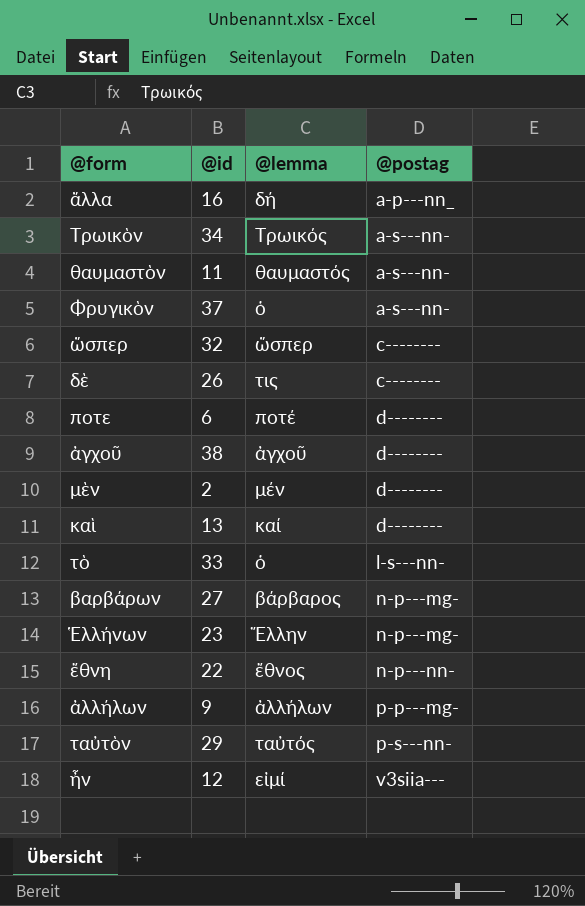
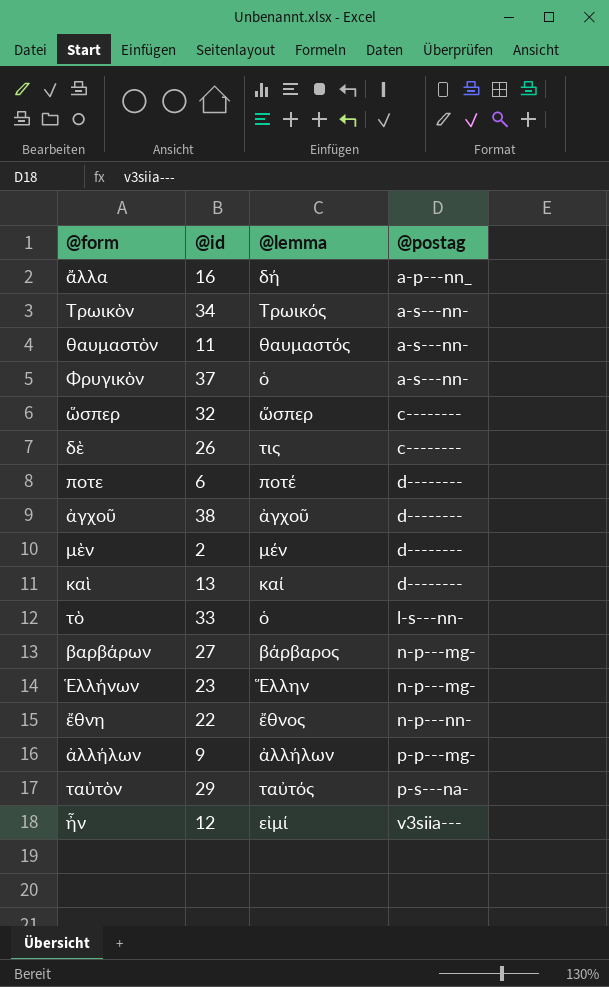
ταὐτὸν | @postag: p-s---nn- -> p-s---na-

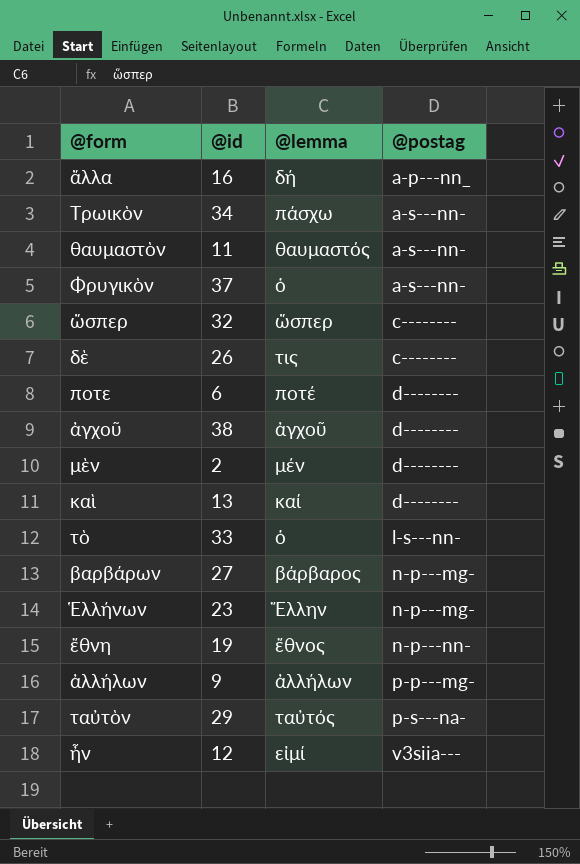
Τρωικὸν | @lemma: Τρωικός -> πάσχω
ἔθνη | @id: 22 -> 19

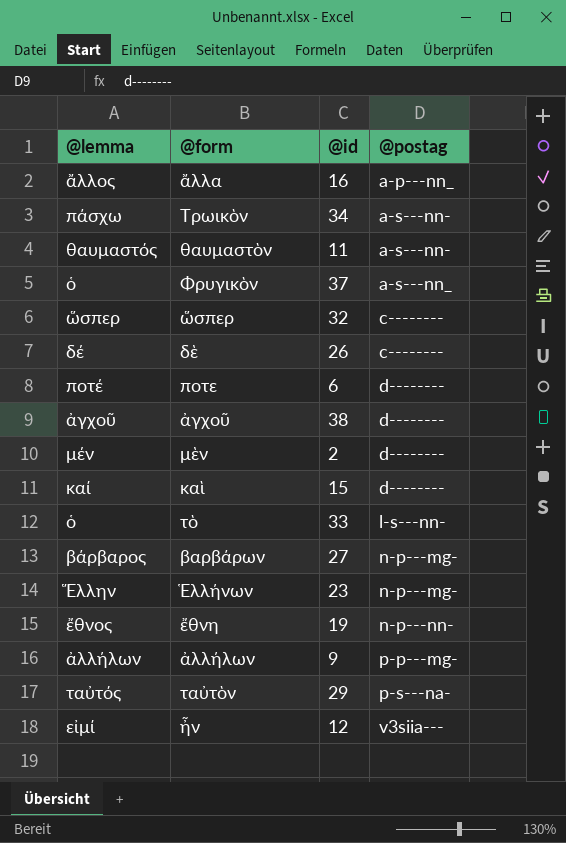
column @lemma | position: 3 -> 1
ἄλλα | @lemma: δή -> ἄλλος
Φρυγικὸν | @postag: a-s---nn- -> a-s---nn_
δὲ | @lemma: τις -> δέ
καὶ | @id: 13 -> 15

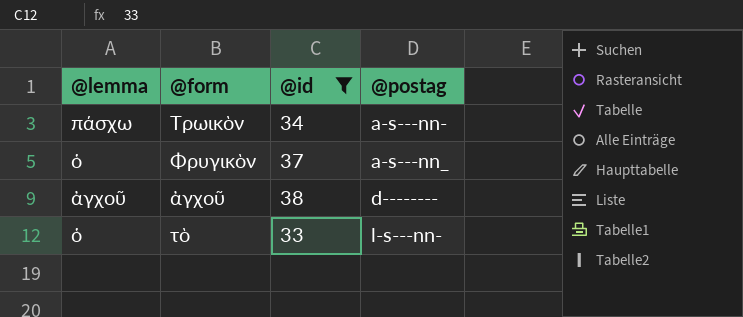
filter: none -> @id >= 33

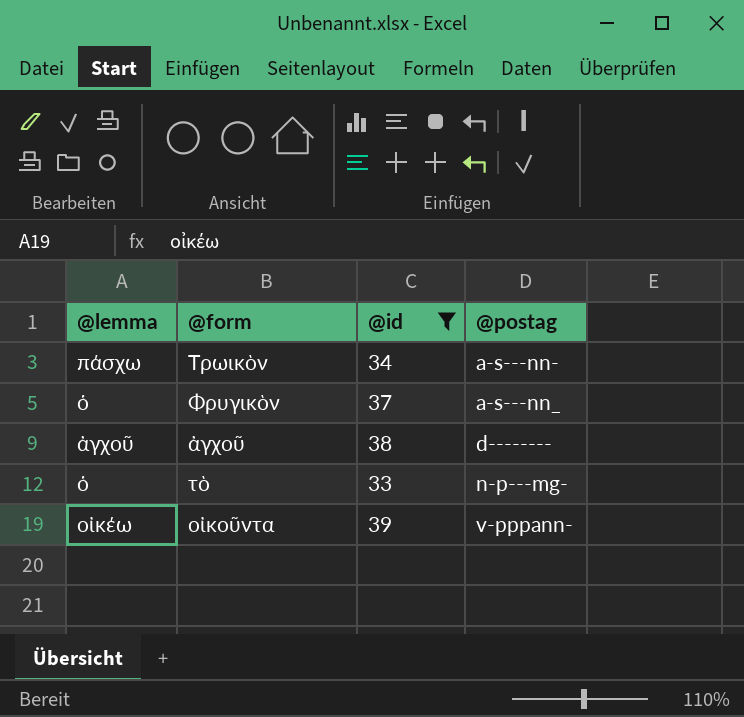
τὸ | @postag: l-s---nn- -> n-p---mg-
row οἰκοῦντα: none -> οἰκέω | 39 | v-pppann-

